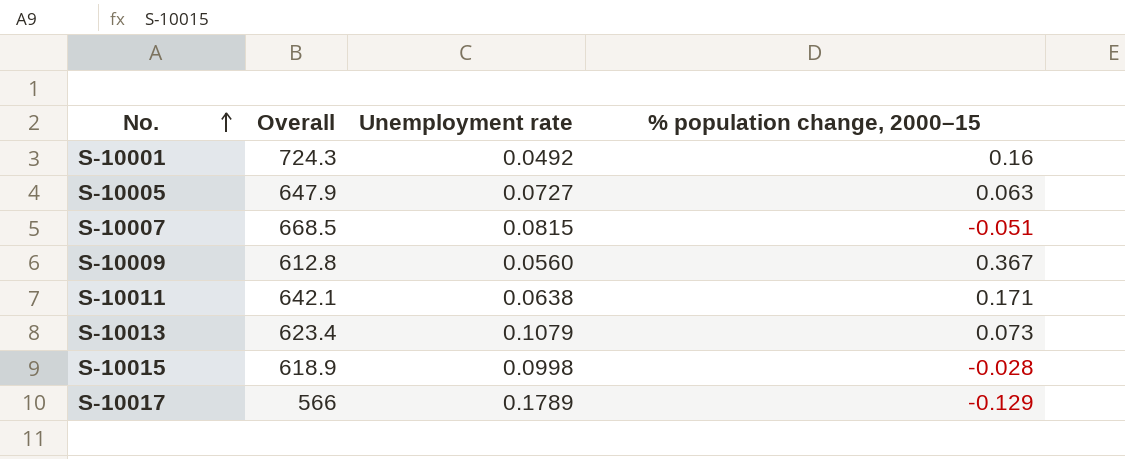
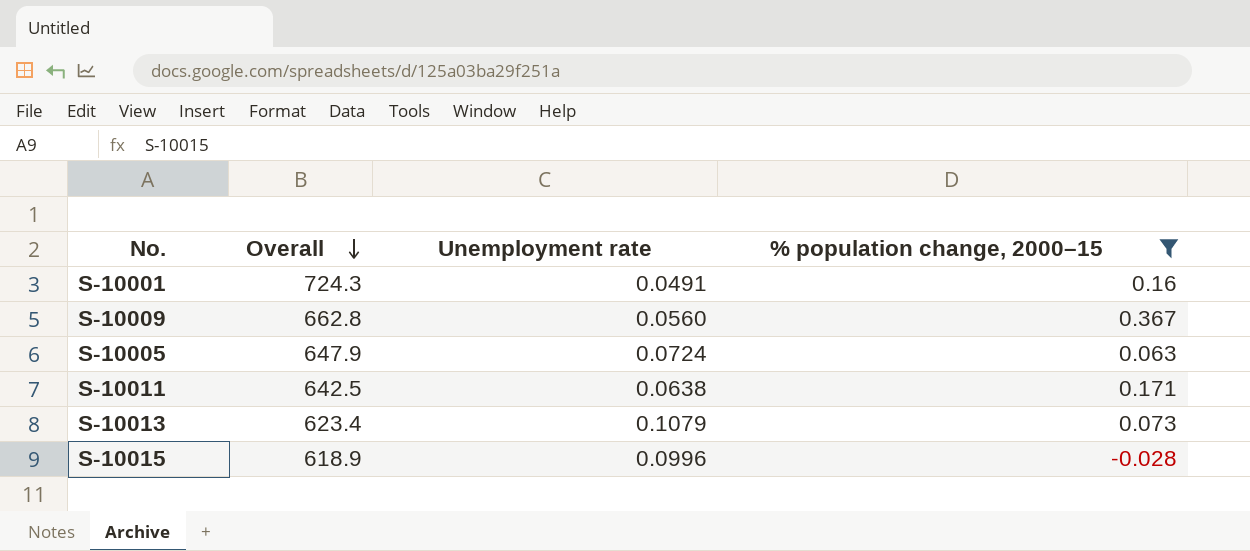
filter: none -> % population change, 2000–15 >= -0.028
row order: No. ascending -> Overall descending
S-10001 | Unemployment rate: 0.0492 -> 0.0491
S-10009 | Overall: 612.8 -> 662.8
S-10005 | Unemployment rate: 0.0727 -> 0.0724
S-10011 | Overall: 642.1 -> 642.5
S-10015 | Unemployment rate: 0.0998 -> 0.0996

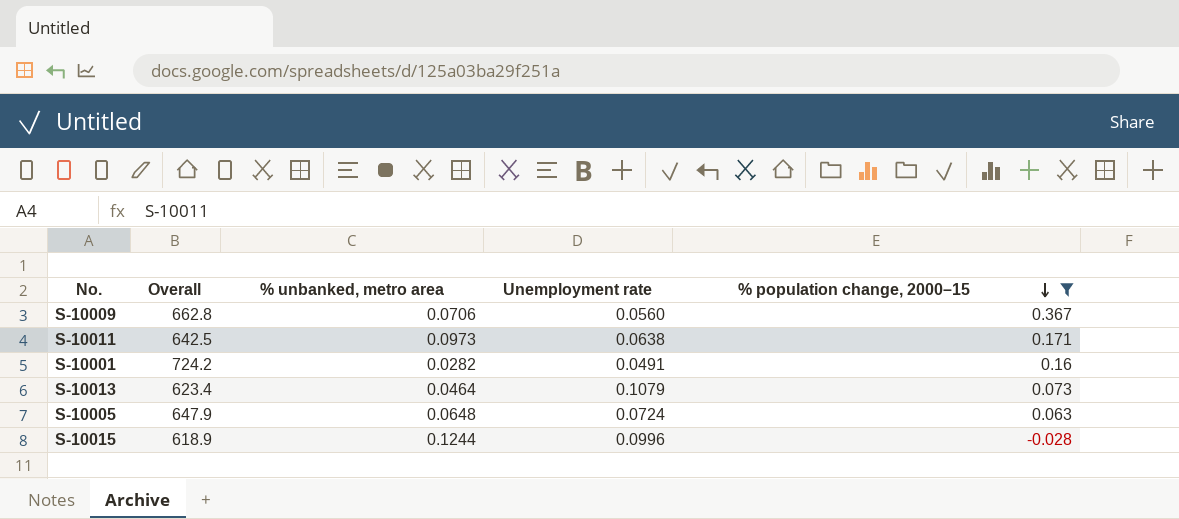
row order: Overall descending -> % population change, 2000–15 descending
column % unbanked, metro area | position: none -> 3
S-10001 | Overall: 724.3 -> 724.2

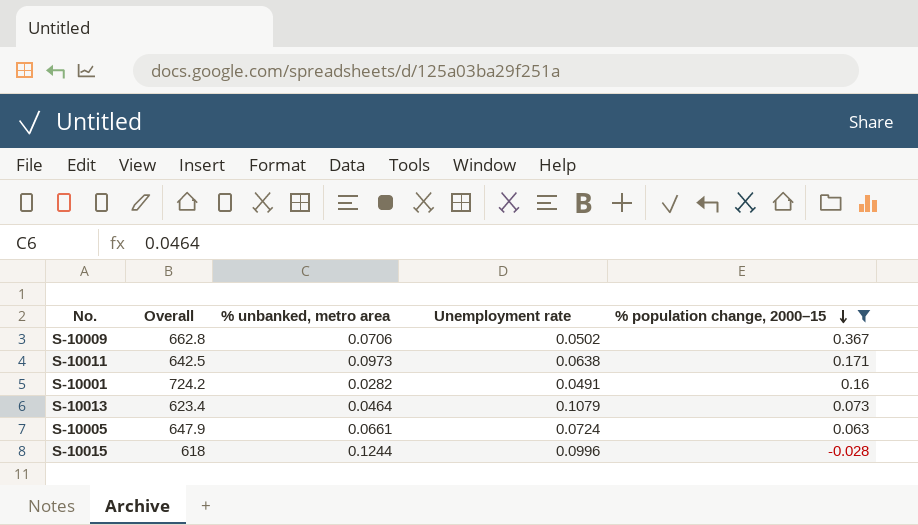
S-10009 | Unemployment rate: 0.0560 -> 0.0502
S-10005 | % unbanked, metro area: 0.0648 -> 0.0661
S-10015 | Overall: 618.9 -> 618

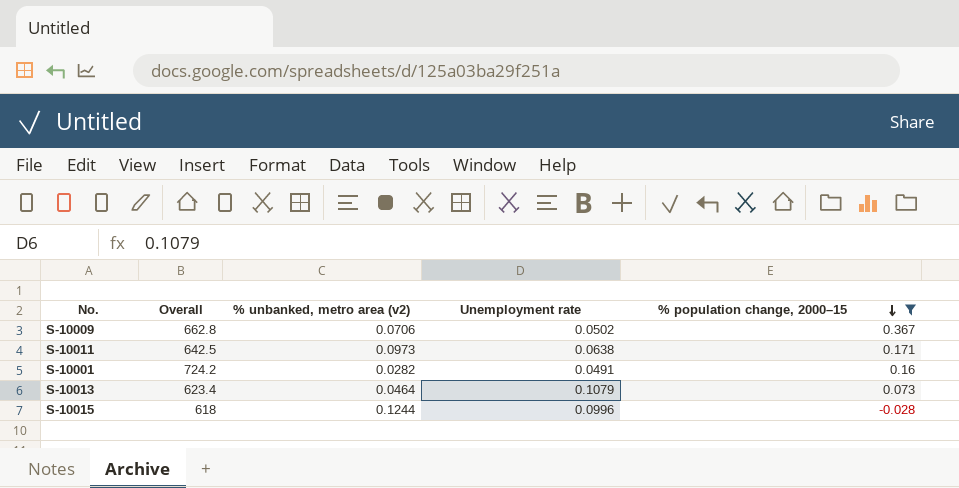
column name: % unbanked, metro area -> % unbanked, metro area (v2)
row S-10005: 647.9 | 0.0661 | 0.0724 | 0.063 -> none

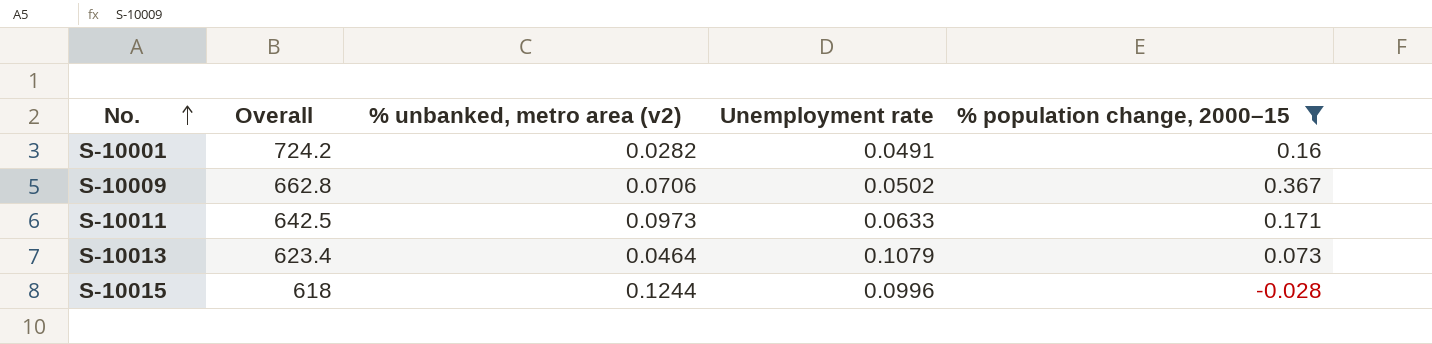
row order: % population change, 2000–15 descending -> No. ascending
S-10011 | Unemployment rate: 0.0638 -> 0.0633

